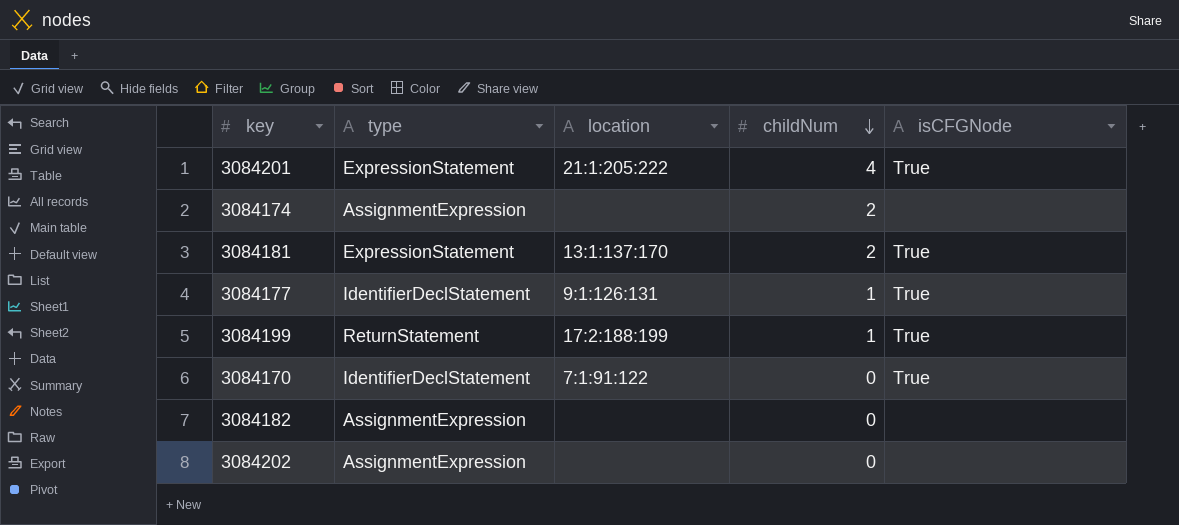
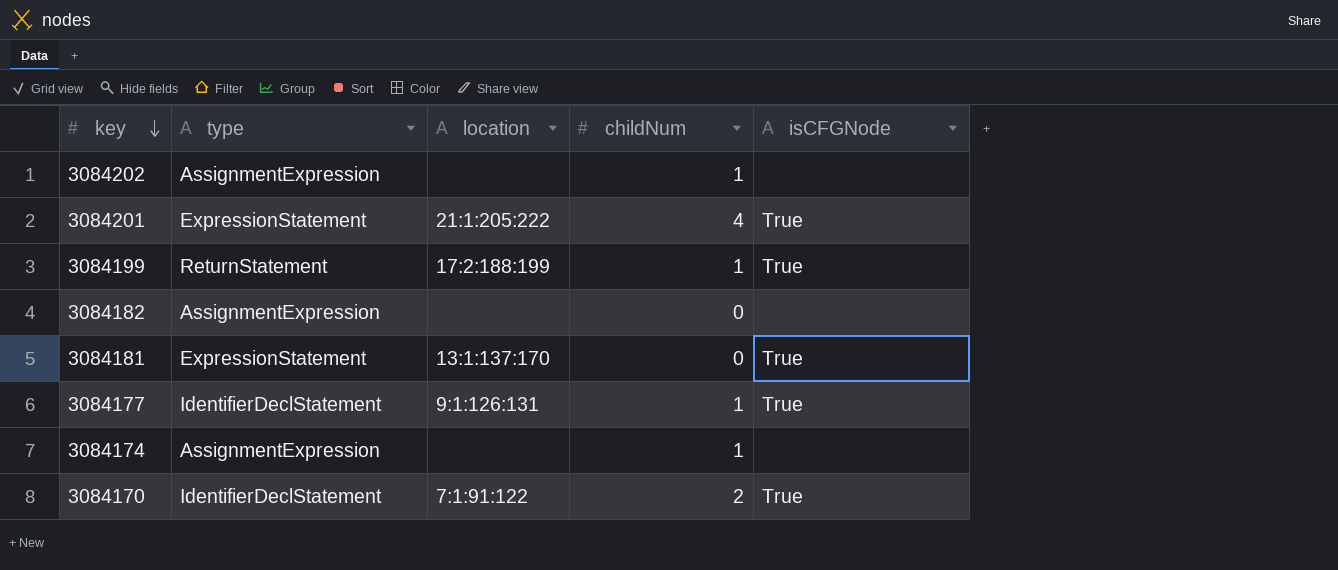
row order: childNum descending -> key descending
3084202 | childNum: 0 -> 1
3084181 | childNum: 2 -> 0
3084174 | childNum: 2 -> 1
3084170 | childNum: 0 -> 2

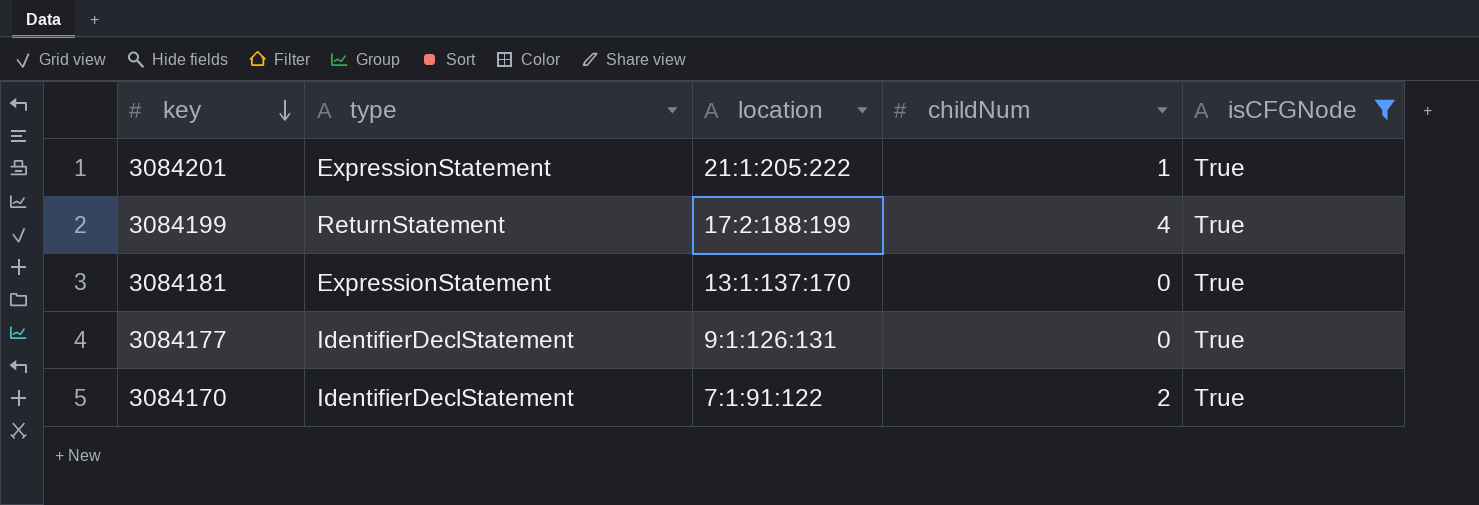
filter: none -> isCFGNode = True
3084201 | childNum: 4 -> 1
3084199 | childNum: 1 -> 4
3084177 | childNum: 1 -> 0

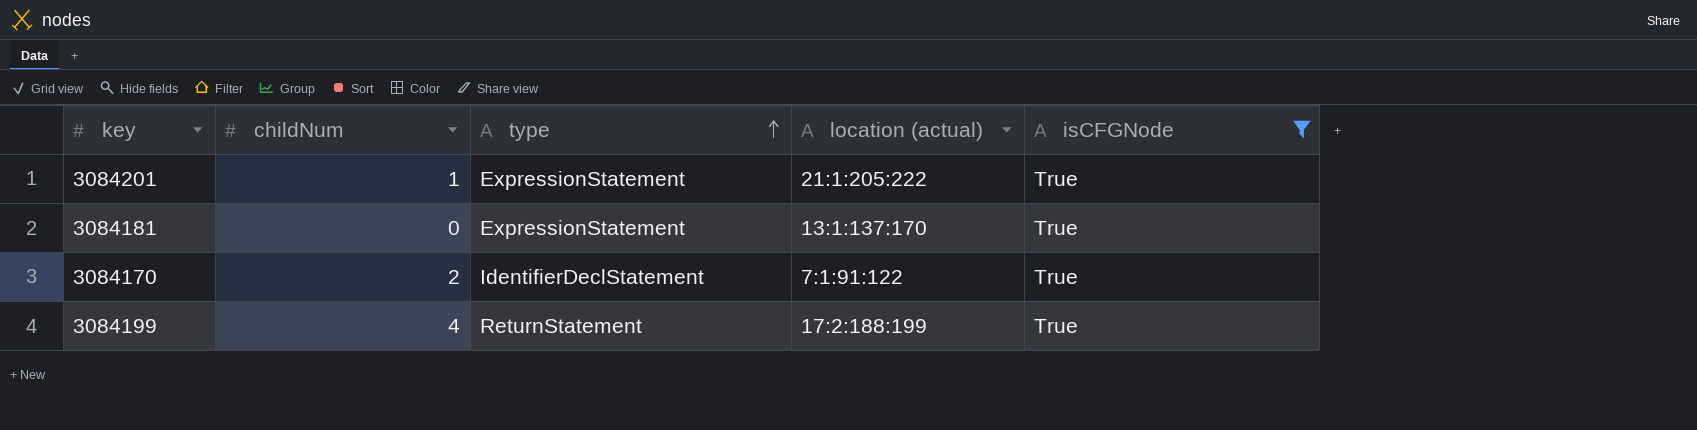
row order: key descending -> type ascending
column childNum | position: 4 -> 2
column name: location -> location (actual)
row 3084177: IdentifierDeclStatement | 9:1:126:131 | 0 | True -> none

